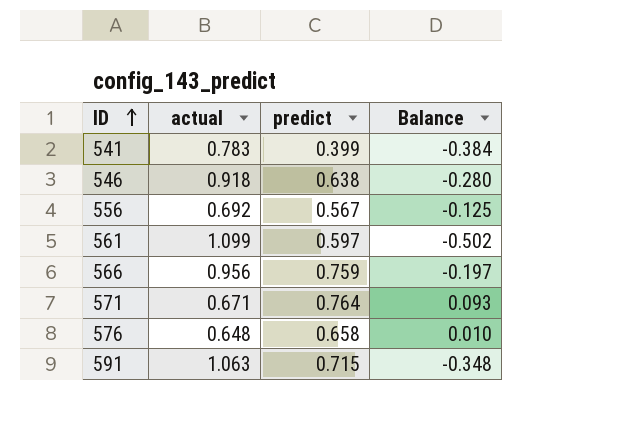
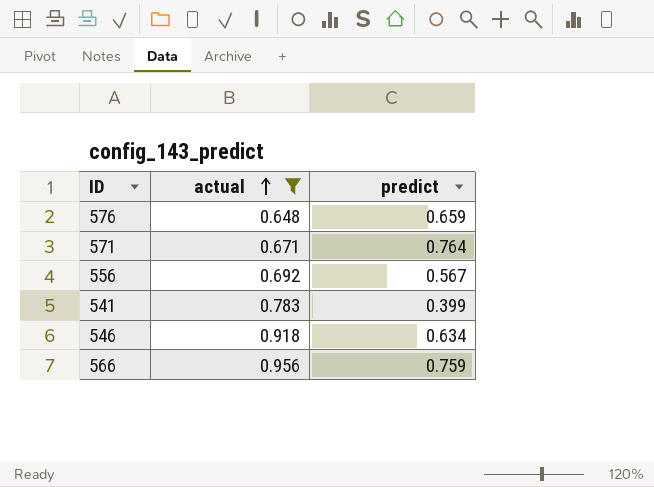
filter: none -> actual <= 0.956
row order: ID ascending -> actual ascending
column Balance | formula: [predict] - [actual] -> none
576 | predict: 0.658 -> 0.659
546 | predict: 0.638 -> 0.634

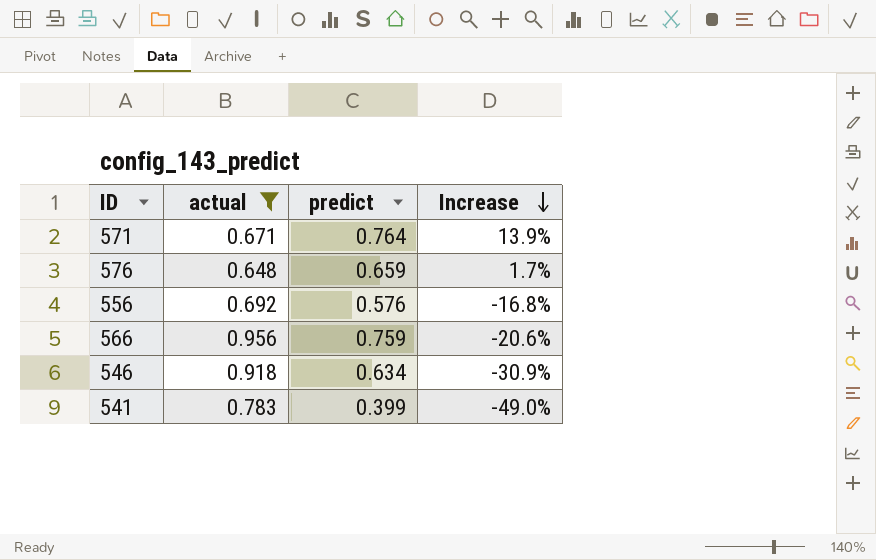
row order: actual ascending -> Increase descending
column Increase | formula: none -> ([predict] - [actual]) / [actual]
556 | predict: 0.567 -> 0.576

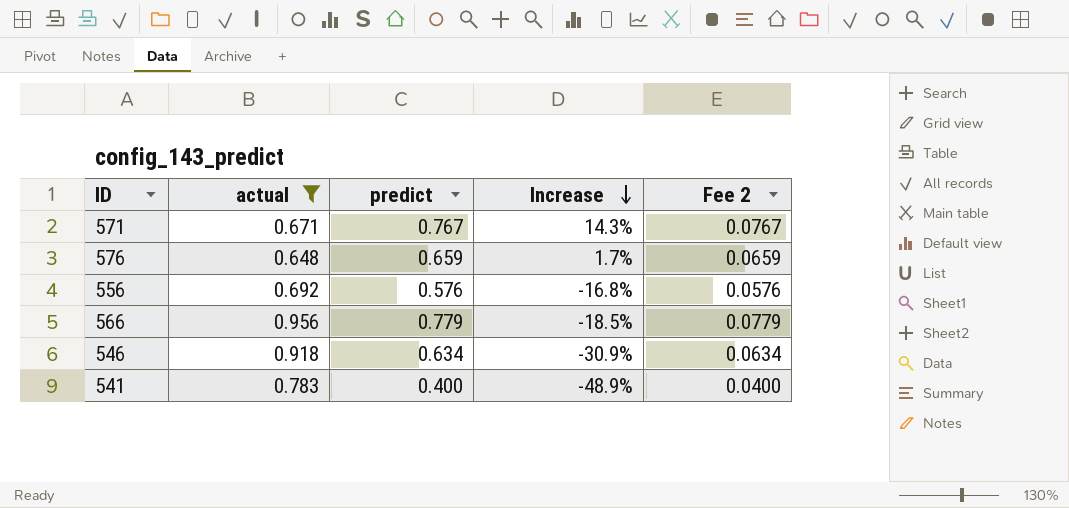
column Fee 2 | formula: none -> [predict] * 0.1
571 | predict: 0.764 -> 0.767
571 | Increase: 13.9% -> 14.3%
566 | predict: 0.759 -> 0.779
566 | Increase: -20.6% -> -18.5%
541 | predict: 0.399 -> 0.400
541 | Increase: -49.0% -> -48.9%

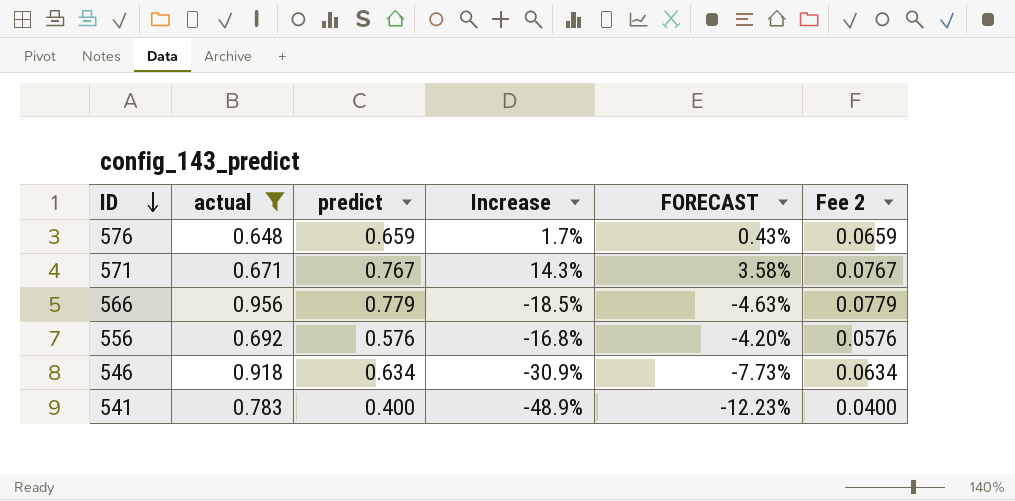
row order: Increase descending -> ID descending
column FORECAST | formula: none -> [Increase] * 0.25

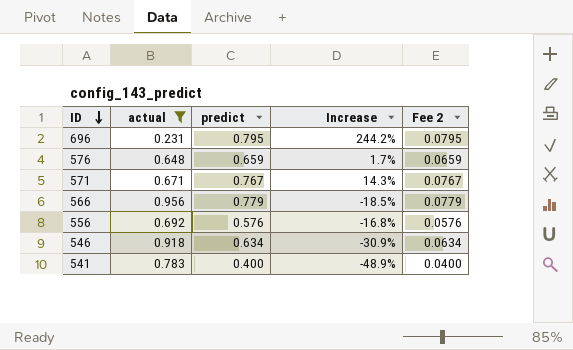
column FORECAST | formula: [Increase] * 0.25 -> none
row 696: none -> 0.231 | 0.795 | 244.2% | 0.0795

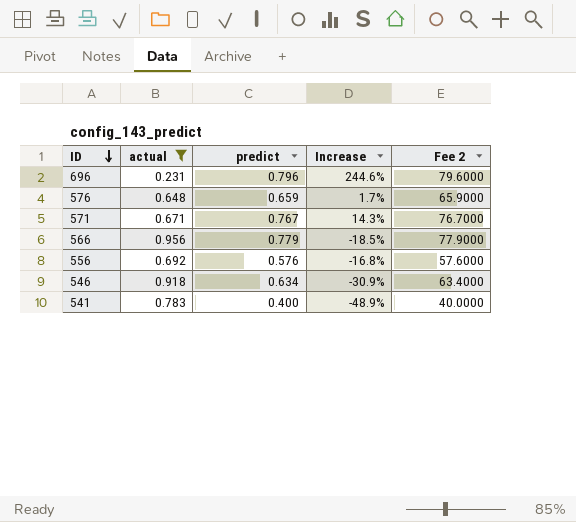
column Fee 2 | formula: [predict] * 0.1 -> [predict] * 100
696 | predict: 0.795 -> 0.796
696 | Increase: 244.2% -> 244.6%

